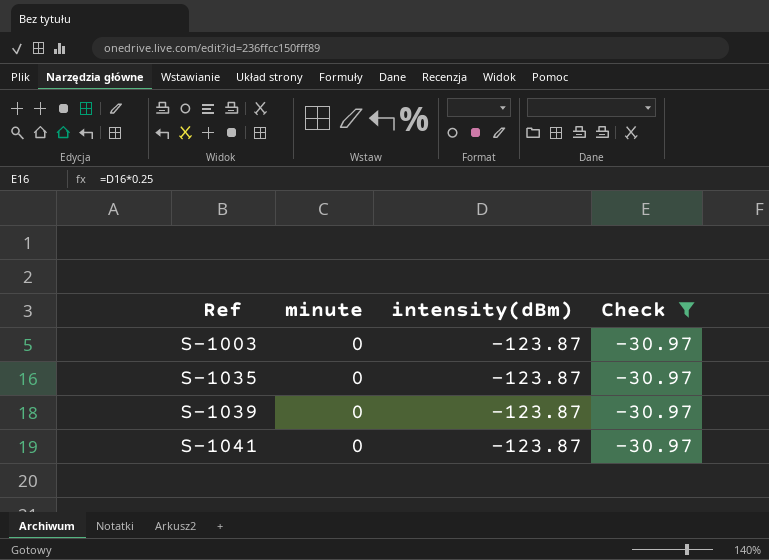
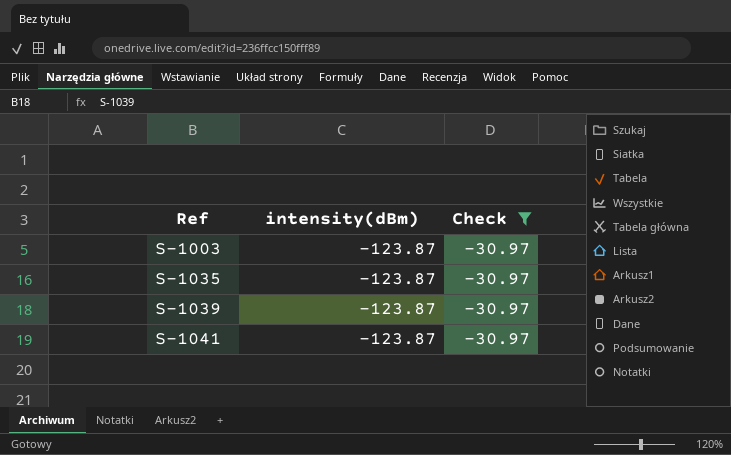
column minute | position: 2 -> none

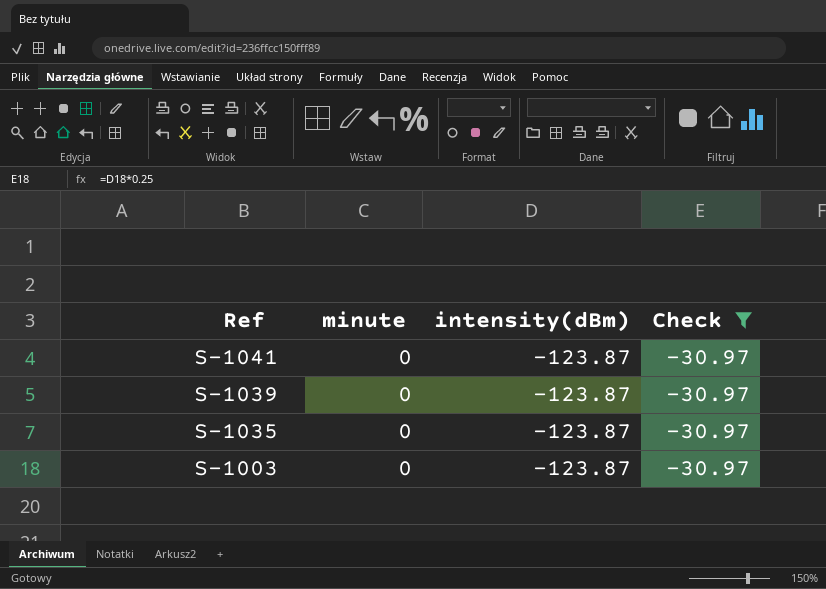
row order: Ref ascending -> Ref descending
column minute | position: none -> 2

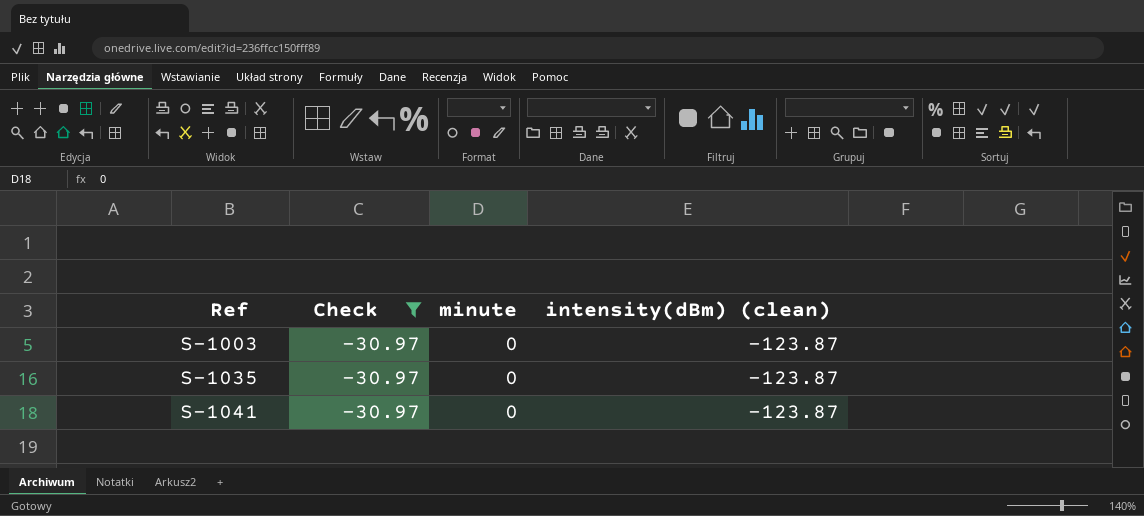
row order: Ref descending -> Ref ascending
column Check | position: 4 -> 2
column name: intensity(dBm) -> intensity(dBm) (clean)
row S-1039: 0 | -123.87 | -30.97 -> none

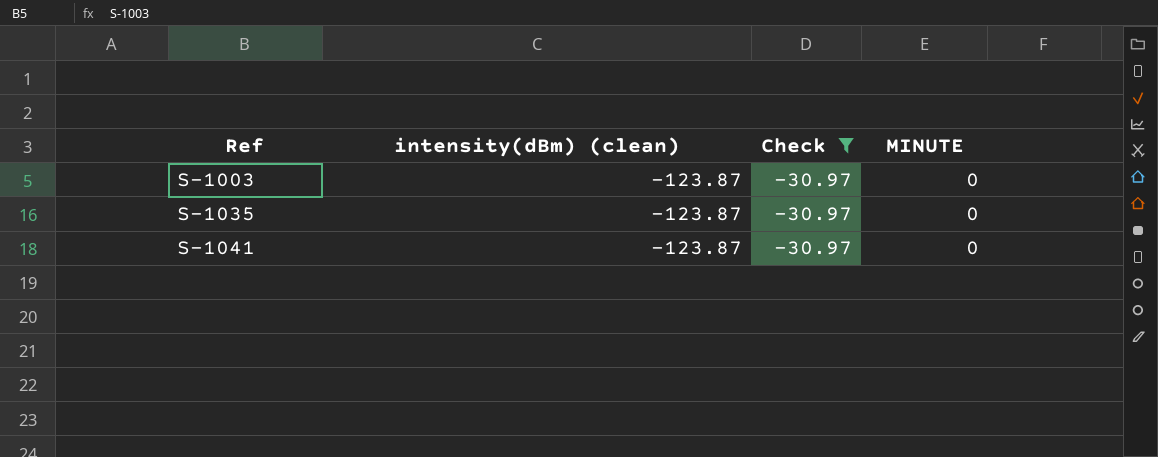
column intensity(dBm) (clean) | position: 4 -> 2
column name: minute -> MINUTE

